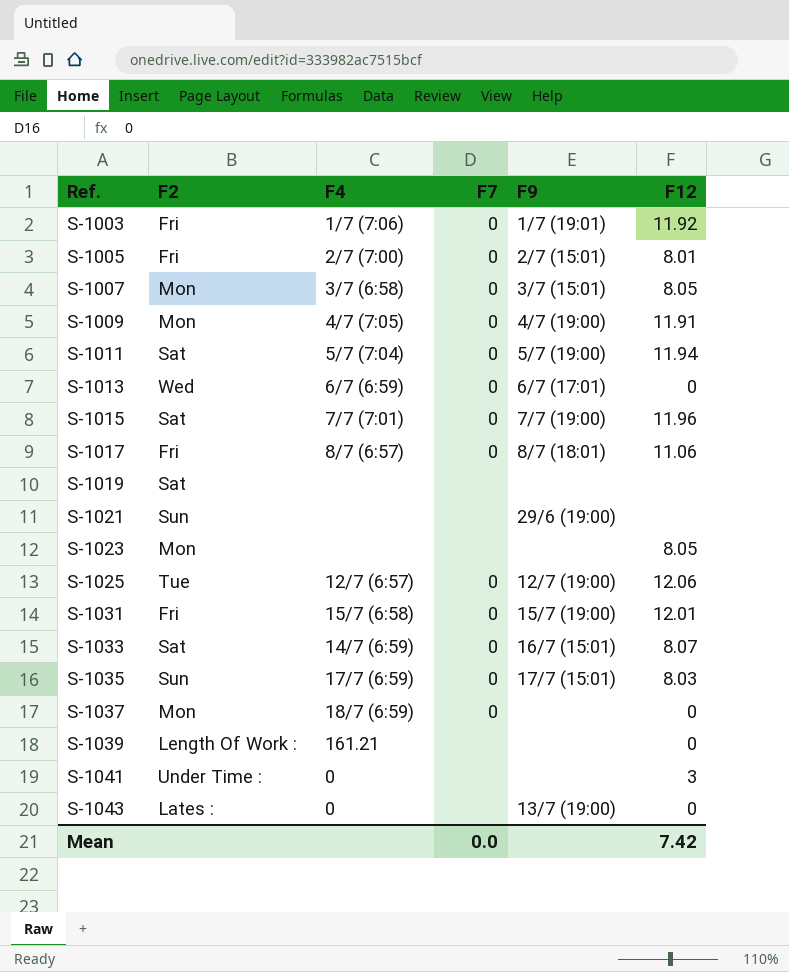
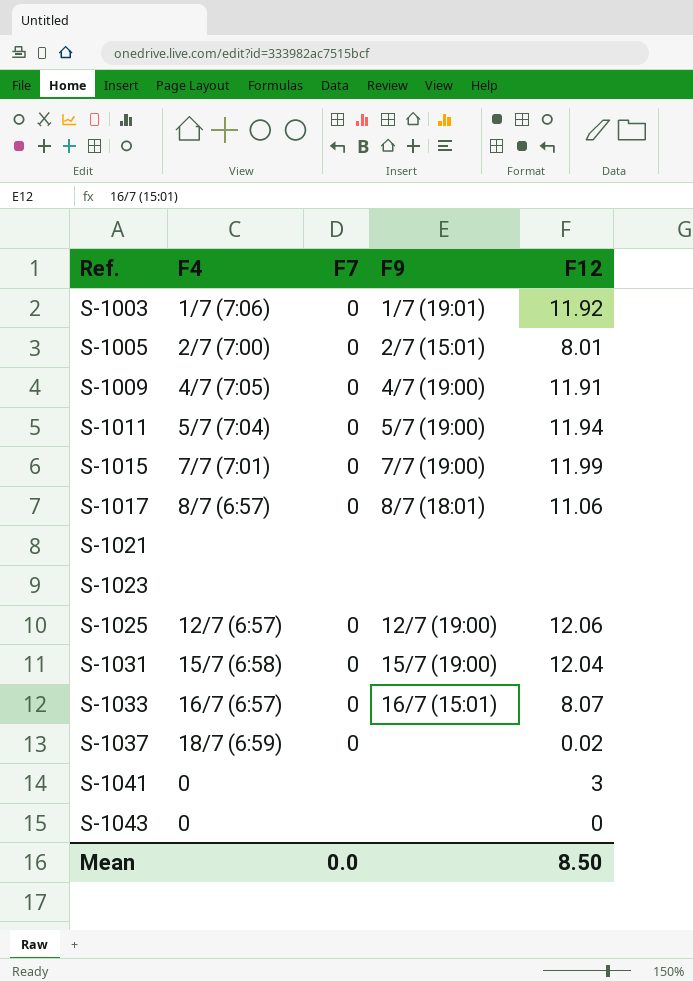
column F2 | position: 2 -> none
row S-1007: Mon | 3/7 (6:58) | 0 | 3/7 (15:01) | 8.05 -> none
row S-1013: Wed | 6/7 (6:59) | 0 | 6/7 (17:01) | 0 -> none
row S-1019: Sat | none | none | none | none -> none
row S-1035: Sun | 17/7 (6:59) | 0 | 17/7 (15:01) | 8.03 -> none
row S-1039: Length Of Work : | 161.21 | none | none | 0 -> none
S-1015 | F12: 11.96 -> 11.99
S-1021 | F9: 29/6 (19:00) -> none
S-1023 | F12: 8.05 -> none
S-1031 | F12: 12.01 -> 12.04
S-1033 | F4: 14/7 (6:59) -> 16/7 (6:57)
S-1037 | F12: 0 -> 0.02
S-1043 | F9: 13/7 (19:00) -> none
Mean | F12: 7.42 -> 8.50

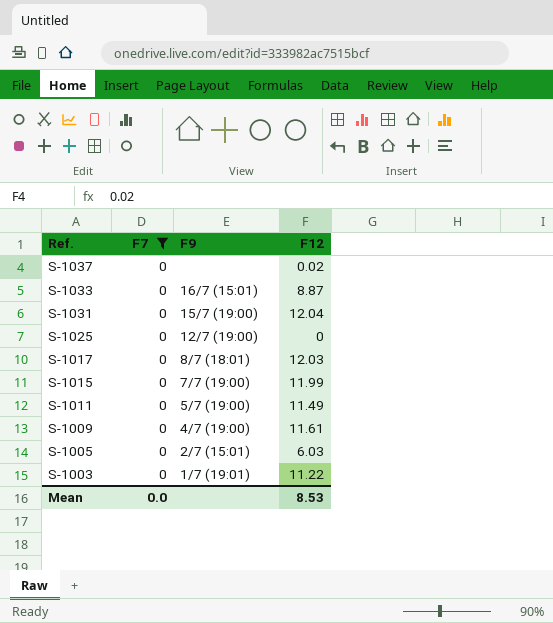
filter: none -> F7 = 0
row order: Ref. ascending -> Ref. descending
column F4 | position: 2 -> none
S-1033 | F12: 8.07 -> 8.87
S-1025 | F12: 12.06 -> 0
S-1017 | F12: 11.06 -> 12.03
S-1011 | F12: 11.94 -> 11.49
S-1009 | F12: 11.91 -> 11.61
S-1005 | F12: 8.01 -> 6.03
S-1003 | F12: 11.92 -> 11.22
Mean | F12: 8.50 -> 8.53

